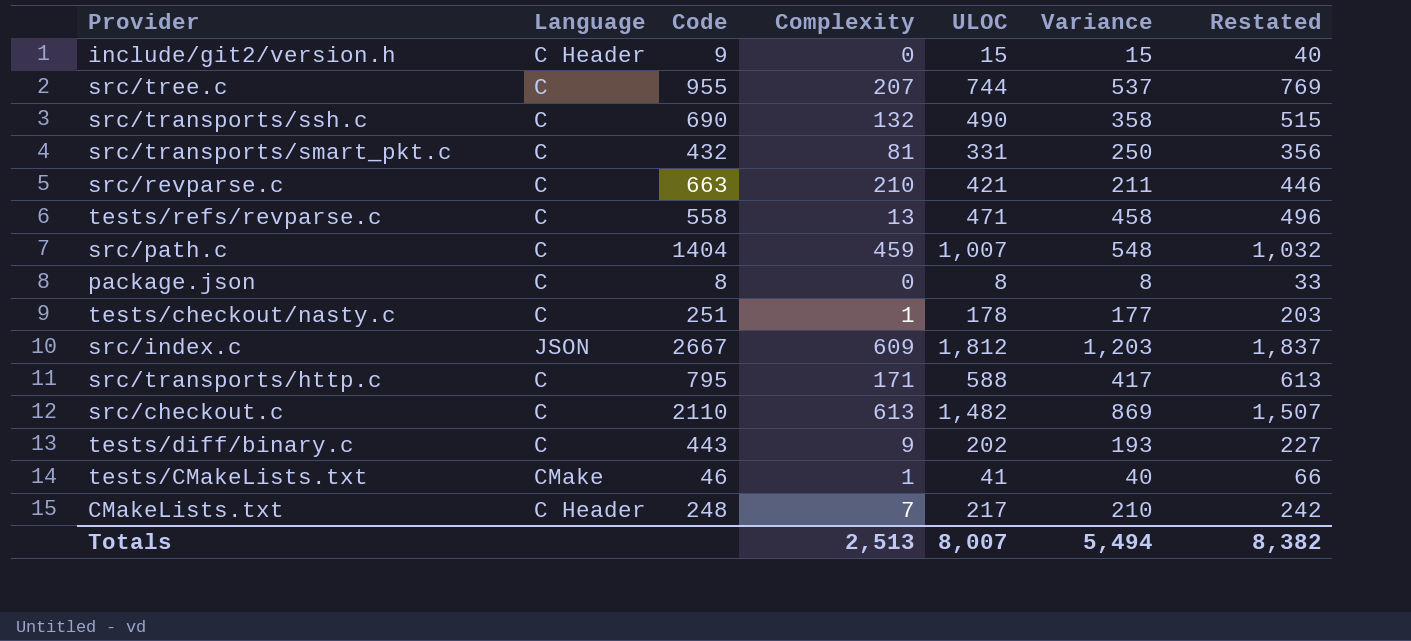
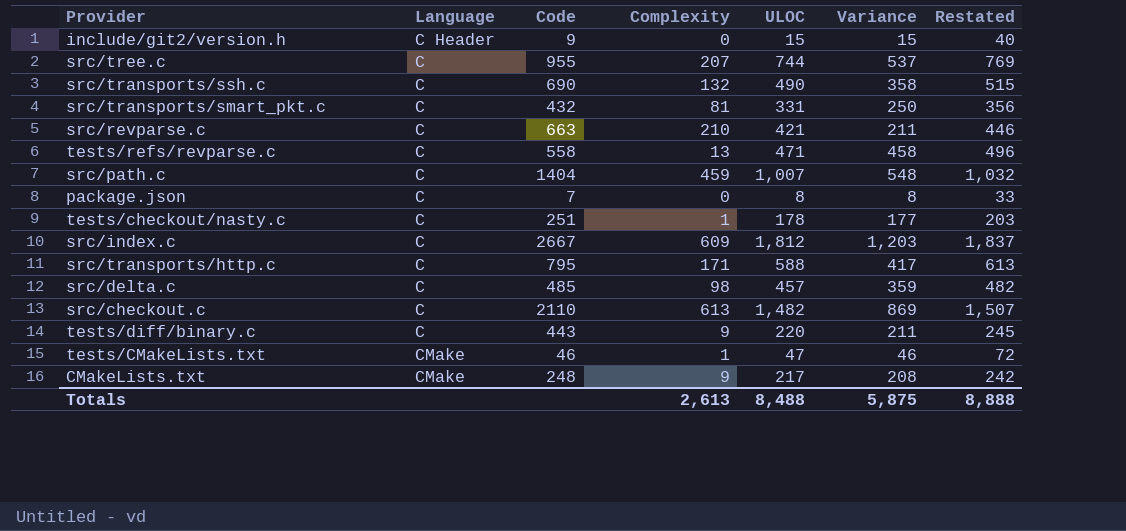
package.json | Code: 8 -> 7
src/index.c | Language: JSON -> C
row src/delta.c: none -> C | 485 | 98 | 457 | 359 | 482
tests/diff/binary.c | ULOC: 202 -> 220
tests/diff/binary.c | Variance: 193 -> 211
tests/diff/binary.c | Restated: 227 -> 245
tests/CMakeLists.txt | ULOC: 41 -> 47
tests/CMakeLists.txt | Variance: 40 -> 46
tests/CMakeLists.txt | Restated: 66 -> 72
CMakeLists.txt | Language: C Header -> CMake
CMakeLists.txt | Complexity: 7 -> 9
CMakeLists.txt | Variance: 210 -> 208
Totals | Complexity: 2,513 -> 2,613
Totals | ULOC: 8,007 -> 8,488
Totals | Variance: 5,494 -> 5,875
Totals | Restated: 8,382 -> 8,888

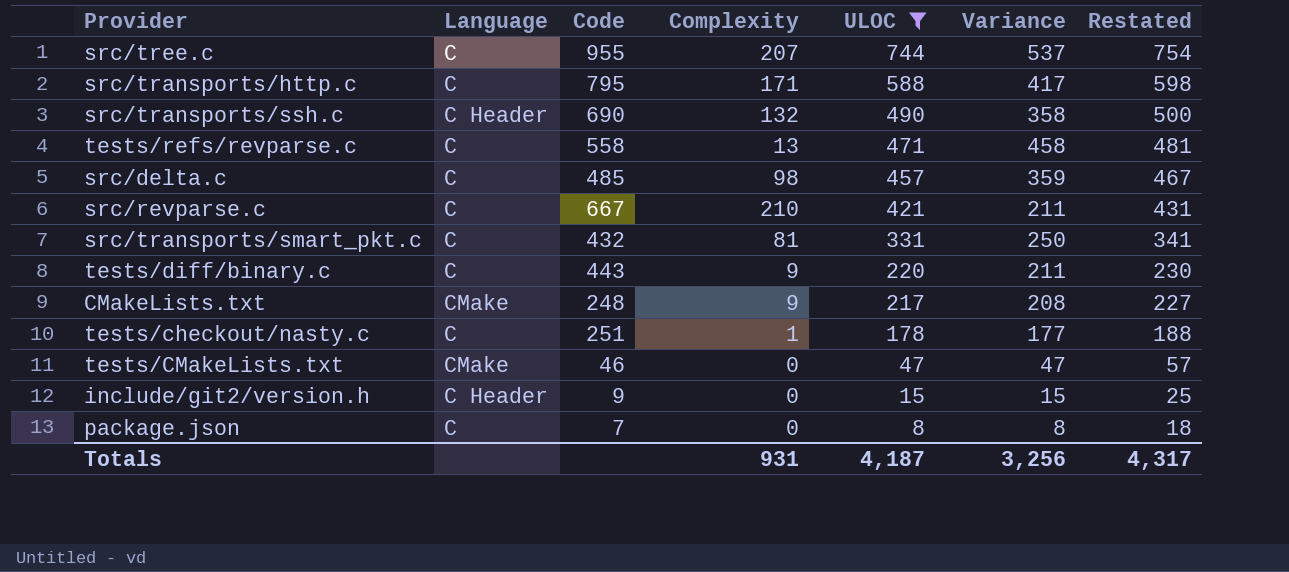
filter: none -> ULOC <= 744
row order: none -> ULOC descending
column Restated | formula: [ULOC] + 25 -> [ULOC] + 10
src/transports/ssh.c | Language: C -> C Header
src/revparse.c | Code: 663 -> 667
tests/CMakeLists.txt | Complexity: 1 -> 0
tests/CMakeLists.txt | Variance: 46 -> 47
Totals | Complexity: 2,613 -> 931
Totals | ULOC: 8,488 -> 4,187
Totals | Variance: 5,875 -> 3,256
Totals | Restated: 8,888 -> 4,317

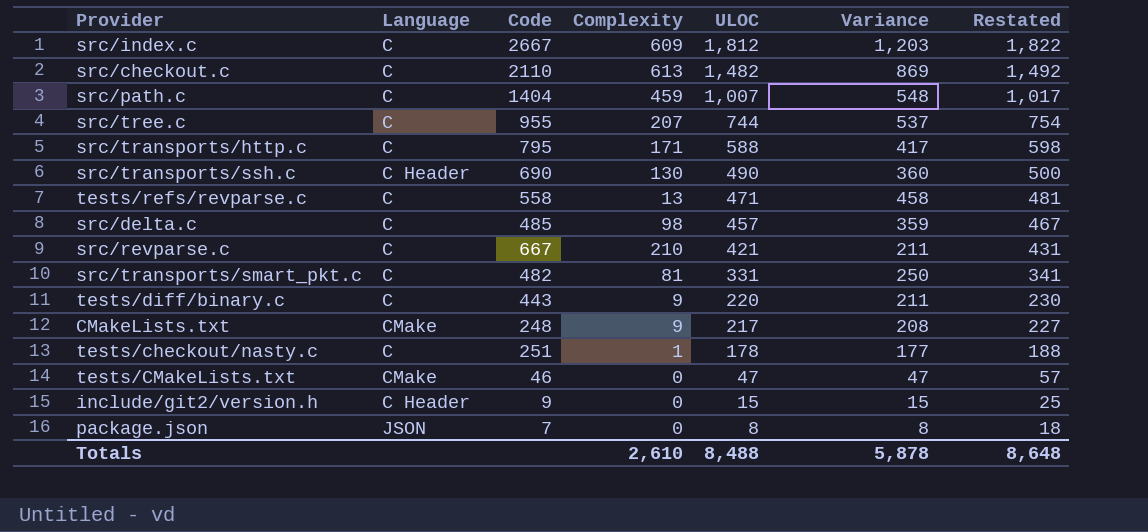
filter: ULOC <= 744 -> none
src/transports/ssh.c | Complexity: 132 -> 130
src/transports/ssh.c | Variance: 358 -> 360
src/transports/smart_pkt.c | Code: 432 -> 482
package.json | Language: C -> JSON
Totals | Complexity: 931 -> 2,610
Totals | ULOC: 4,187 -> 8,488
Totals | Variance: 3,256 -> 5,878
Totals | Restated: 4,317 -> 8,648

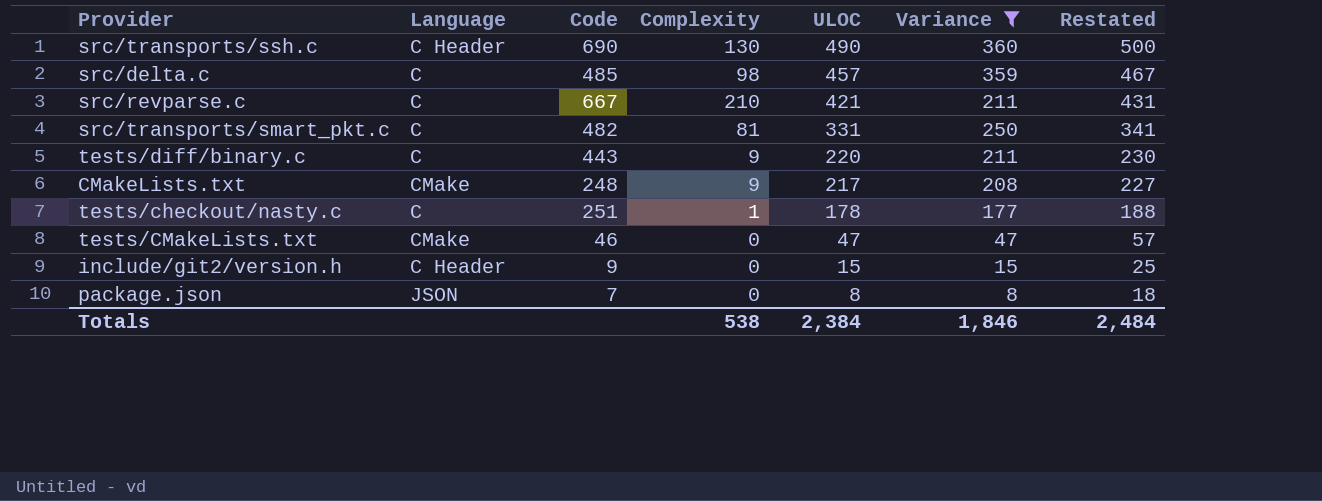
filter: none -> Variance <= 360
Totals | Complexity: 2,610 -> 538
Totals | ULOC: 8,488 -> 2,384
Totals | Variance: 5,878 -> 1,846
Totals | Restated: 8,648 -> 2,484

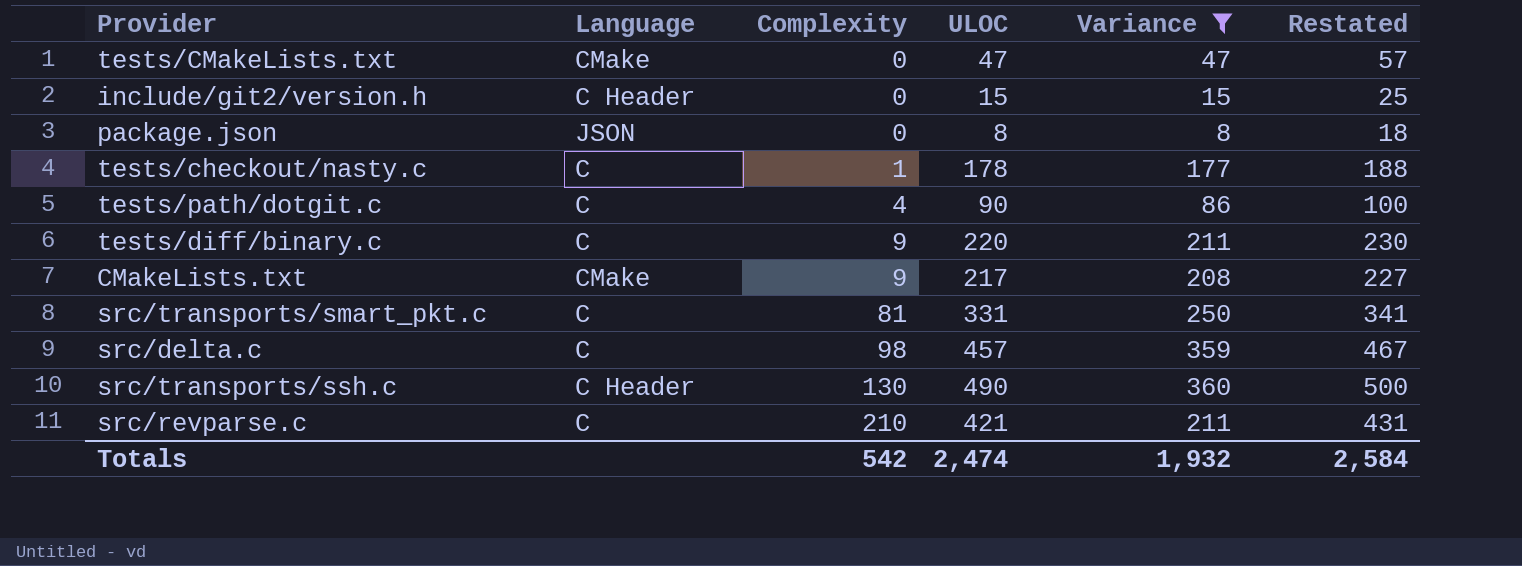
row order: ULOC descending -> Complexity ascending
column Code | position: 3 -> none
row tests/path/dotgit.c: none -> C | 4 | 90 | 86 | 100
Totals | Complexity: 538 -> 542
Totals | ULOC: 2,384 -> 2,474
Totals | Variance: 1,846 -> 1,932
Totals | Restated: 2,484 -> 2,584

